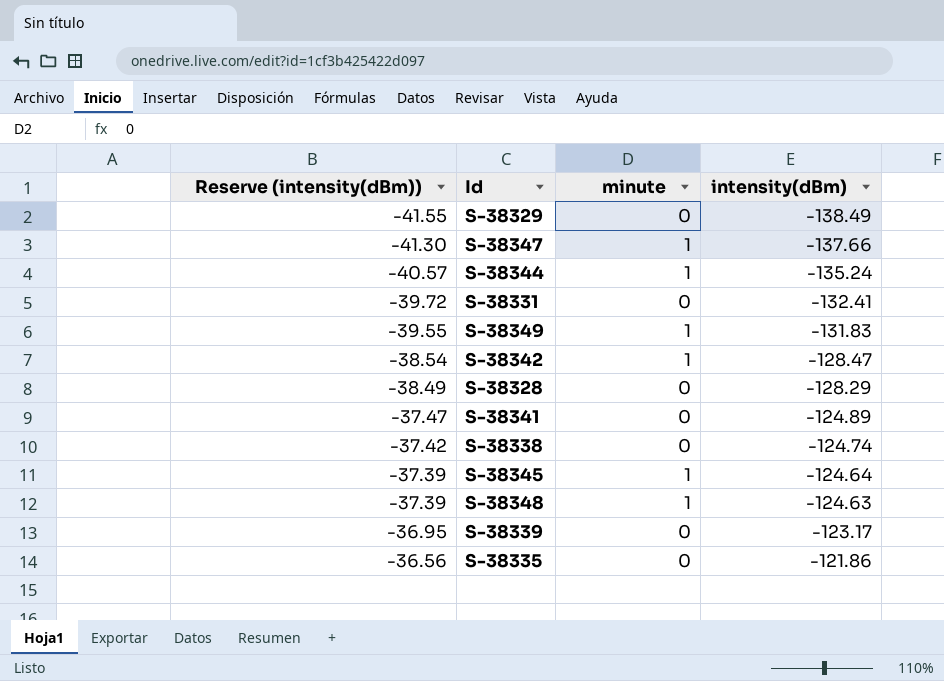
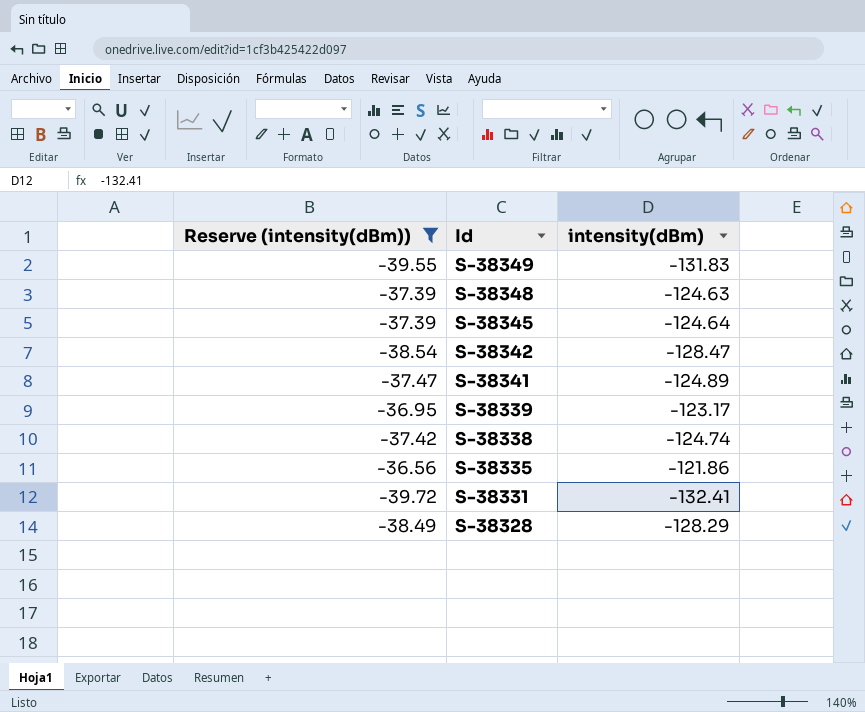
filter: none -> Reserve (intensity(dBm)) >= -39.72
row order: Reserve (intensity(dBm)) ascending -> Id descending
column minute | position: 3 -> none

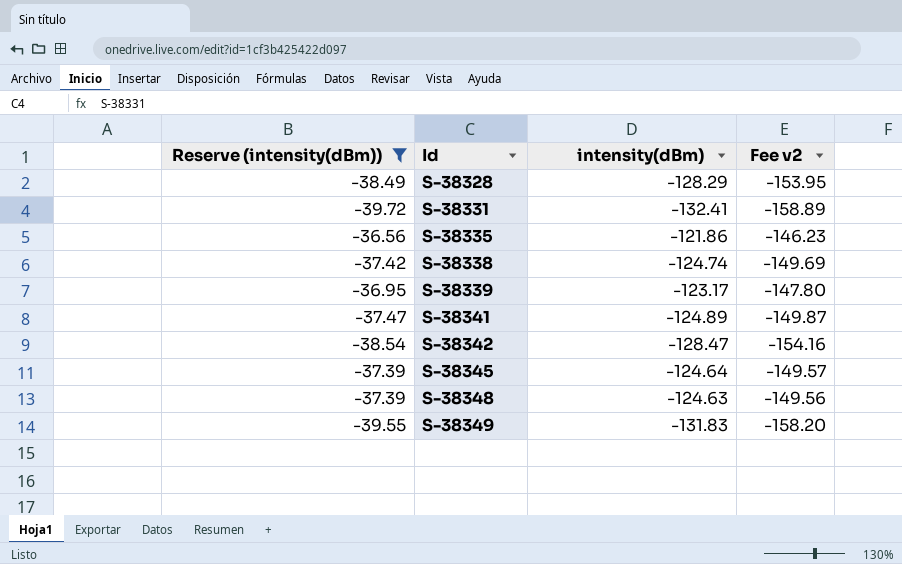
row order: Id descending -> Id ascending
column Fee v2 | formula: none -> [intensity(dBm)] * 1.2

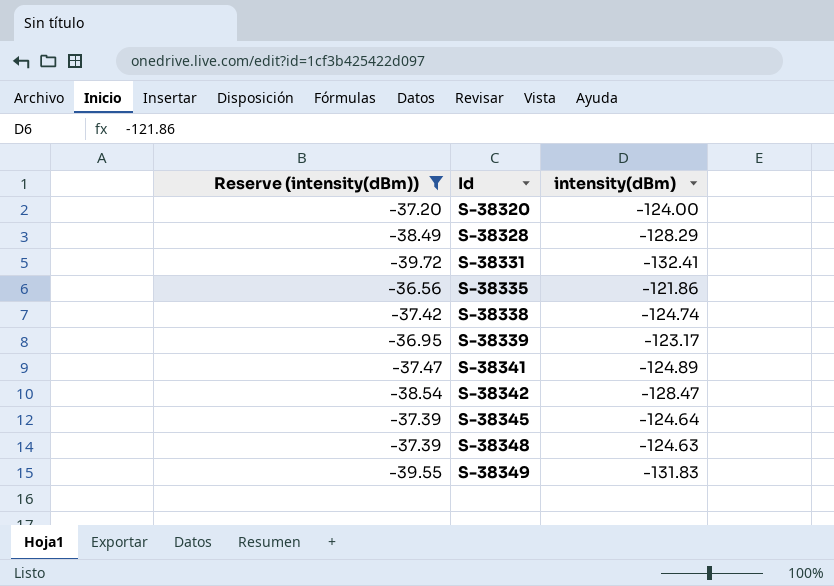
column Fee v2 | formula: [intensity(dBm)] * 1.2 -> none
row S-38320: none -> -37.20 | -124.00

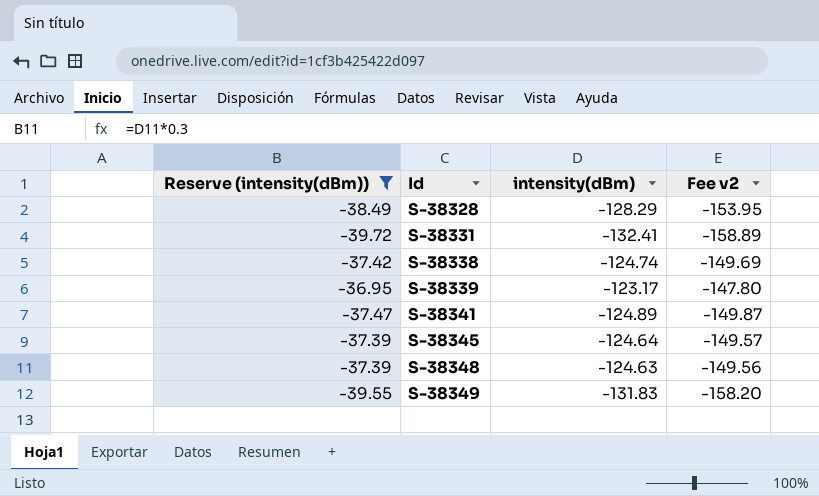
column Fee v2 | formula: none -> [intensity(dBm)] * 1.2
row S-38320: -37.20 | -124.00 -> none
row S-38335: -36.56 | -121.86 -> none
row S-38342: -38.54 | -128.47 -> none

